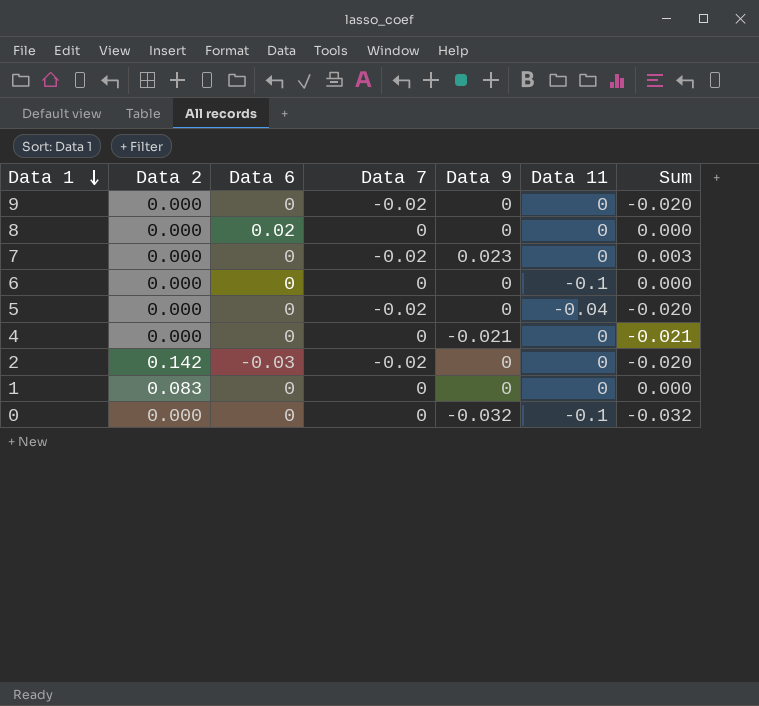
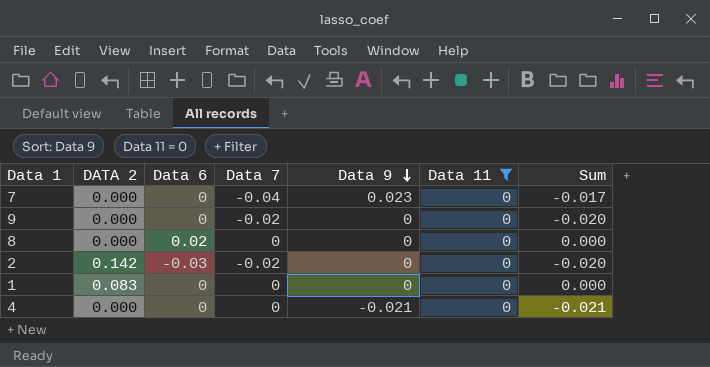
filter: none -> Data 11 = 0
row order: Data 1 descending -> Data 9 descending
column name: Data 2 -> DATA 2
7 | Data 7: -0.02 -> -0.04
7 | Sum: 0.003 -> -0.017

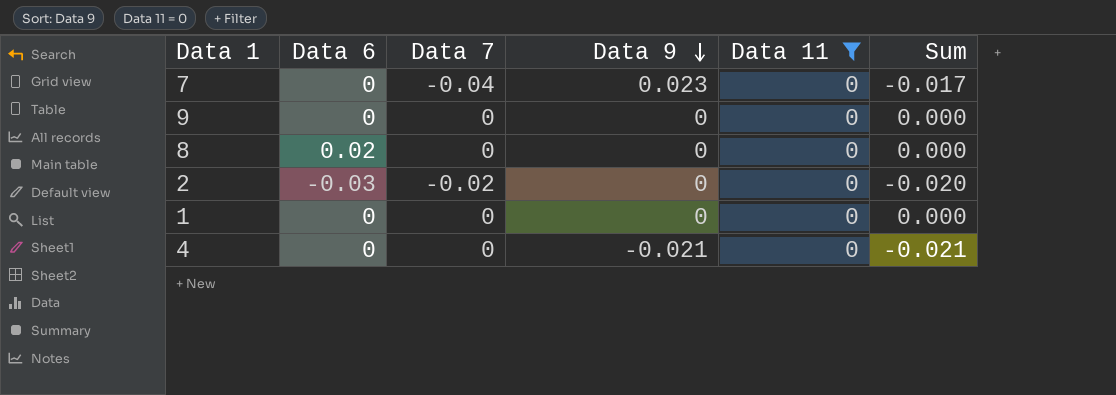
column DATA 2 | position: 2 -> none
9 | Data 7: -0.02 -> 0
9 | Sum: -0.020 -> 0.000

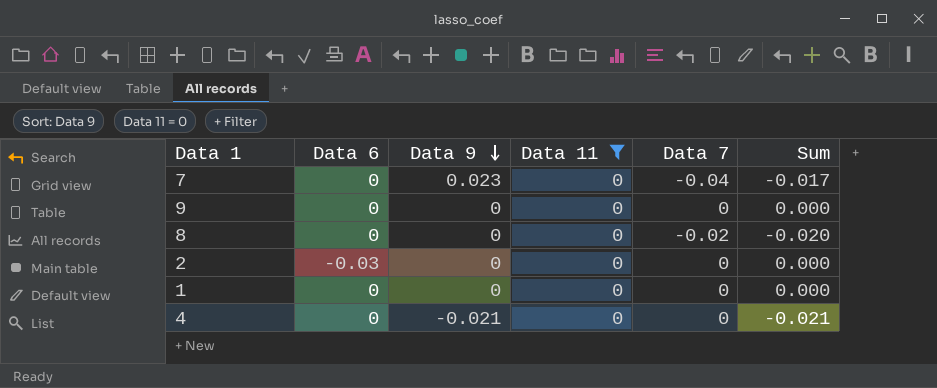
column Data 7 | position: 3 -> 5
8 | Data 6: 0.02 -> 0
8 | Data 7: 0 -> -0.02
8 | Sum: 0.000 -> -0.020
2 | Data 7: -0.02 -> 0
2 | Sum: -0.020 -> 0.000

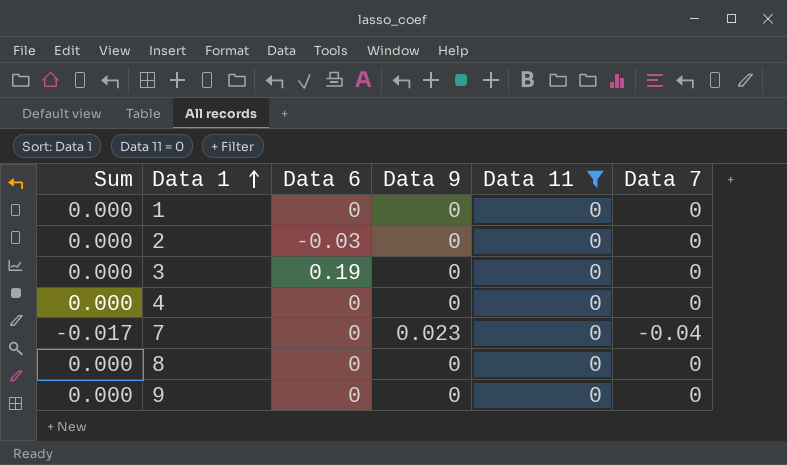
row order: Data 9 descending -> Data 1 ascending
column Sum | position: 6 -> 1
row 3: none -> 0.000 | 0.19 | 0 | 0 | 0
4 | Sum: -0.021 -> 0.000
4 | Data 9: -0.021 -> 0
8 | Sum: -0.020 -> 0.000
8 | Data 7: -0.02 -> 0

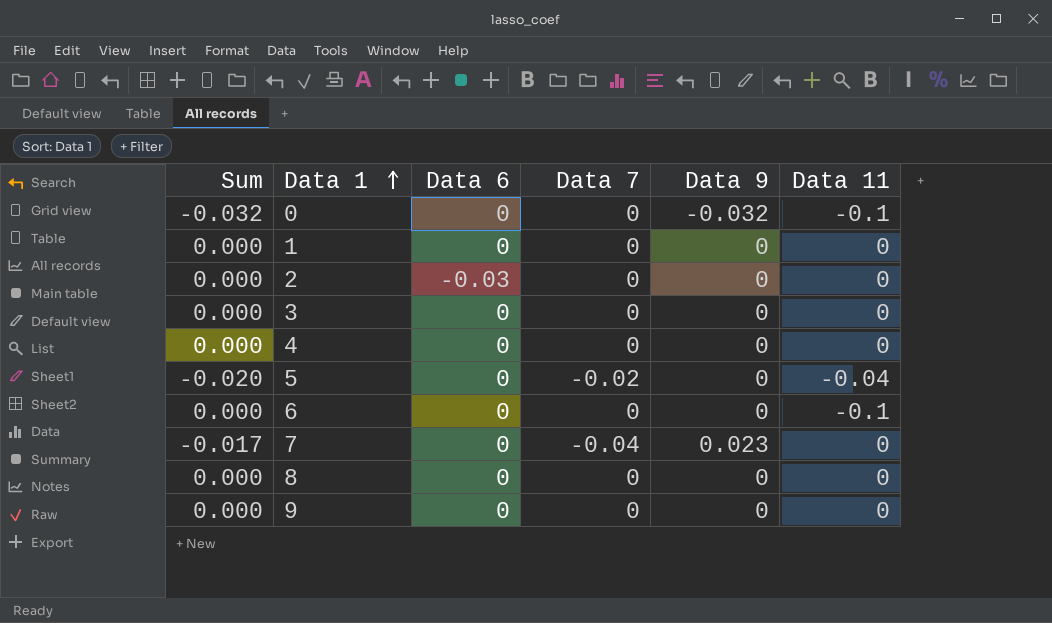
filter: Data 11 = 0 -> none
column Data 7 | position: 6 -> 4
3 | Data 6: 0.19 -> 0

